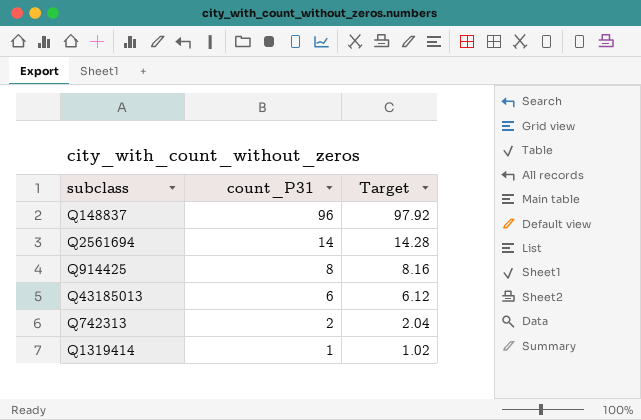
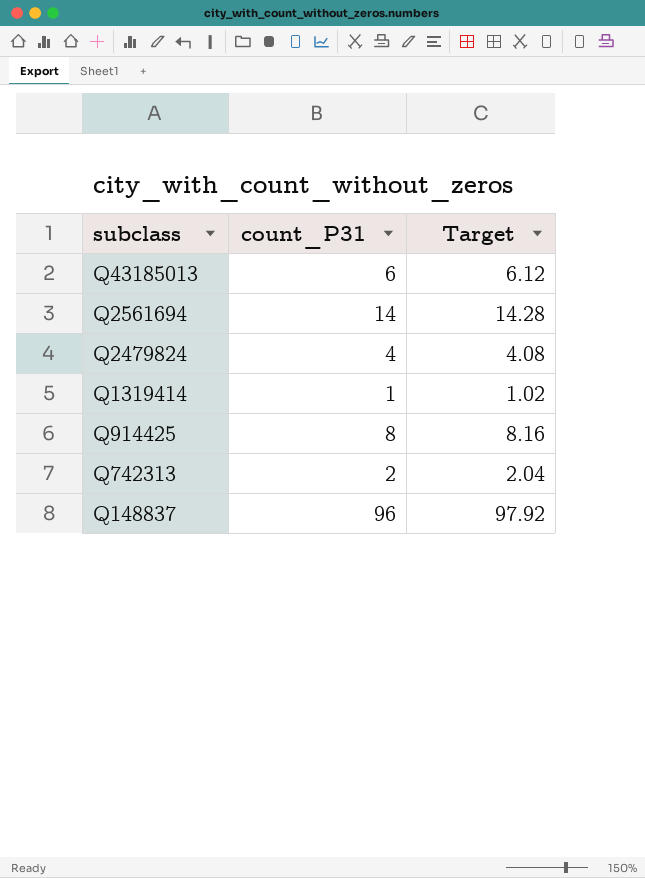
row order: count_P31 descending -> subclass descending
row Q2479824: none -> 4 | 4.08

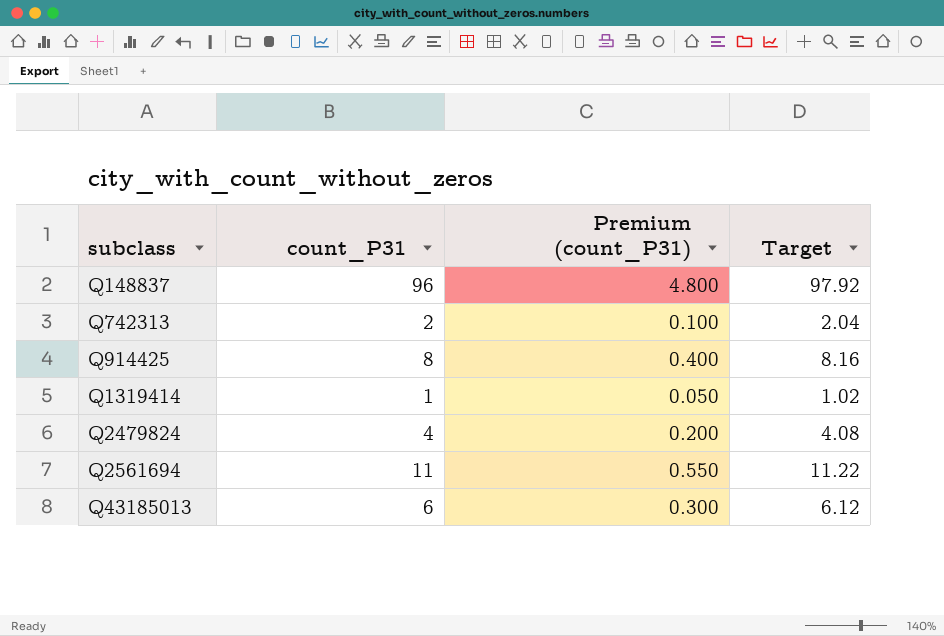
row order: subclass descending -> subclass ascending
column Premium (count_P31) | formula: none -> [count_P31] * 0.05
Q2561694 | count_P31: 14 -> 11
Q2561694 | Target: 14.28 -> 11.22

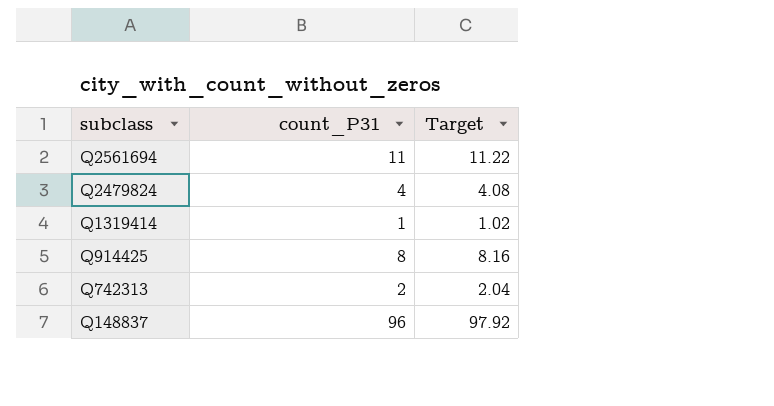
row order: subclass ascending -> subclass descending
column Premium (count_P31) | formula: [count_P31] * 0.05 -> none
row Q43185013: 6 | 0.300 | 6.12 -> none

